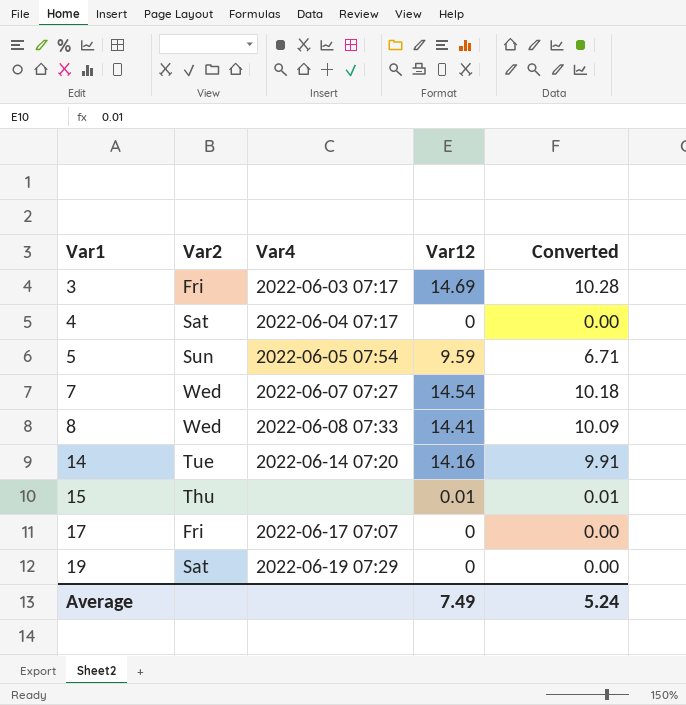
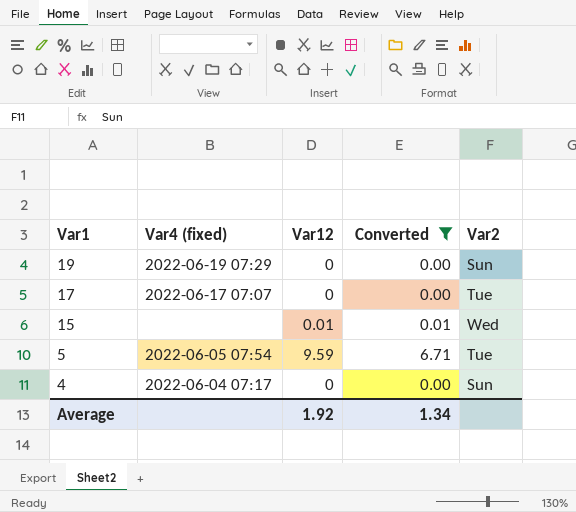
filter: none -> Converted <= 6.71
row order: Var1 ascending -> Var1 descending
column name: Var4 -> Var4 (fixed)
column Var2 | position: 2 -> 5
19 | Var2: Sat -> Sun
17 | Var2: Fri -> Tue
15 | Var2: Thu -> Wed
5 | Var2: Sun -> Tue
4 | Var2: Sat -> Sun
Average | Var12: 7.49 -> 1.92
Average | Converted: 5.24 -> 1.34

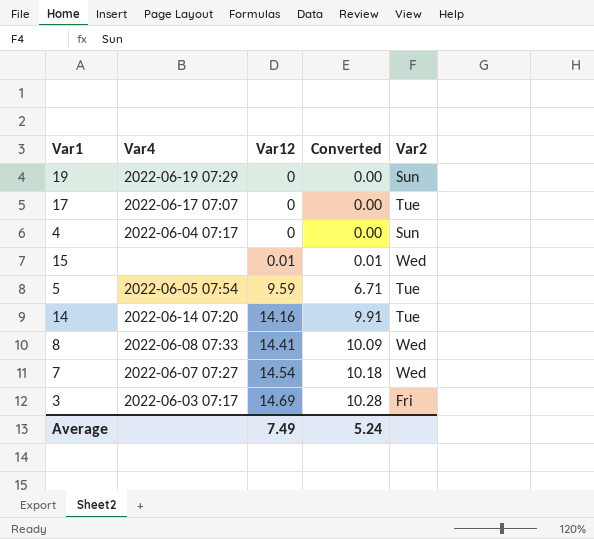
filter: Converted <= 6.71 -> none
row order: Var1 descending -> Var12 ascending
column name: Var4 (fixed) -> Var4
Average | Var12: 1.92 -> 7.49
Average | Converted: 1.34 -> 5.24

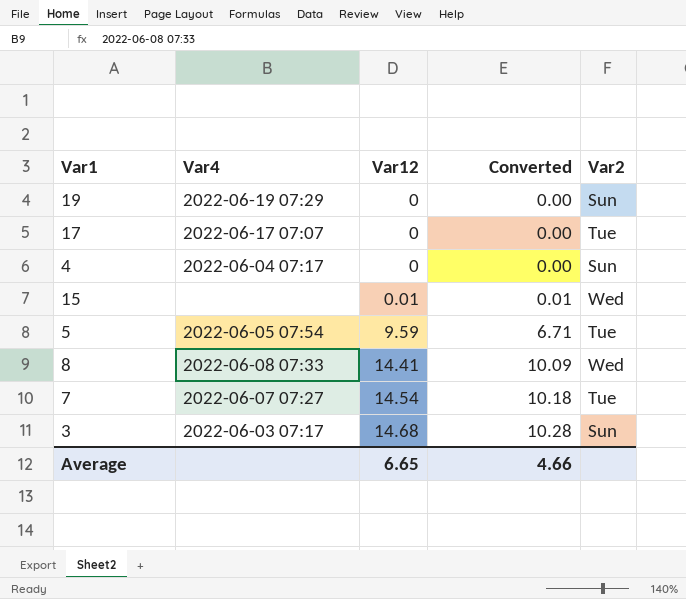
row 14: 2022-06-14 07:20 | 14.16 | 9.91 | Tue -> none
7 | Var2: Wed -> Tue
3 | Var12: 14.69 -> 14.68
3 | Var2: Fri -> Sun
Average | Var12: 7.49 -> 6.65
Average | Converted: 5.24 -> 4.66

